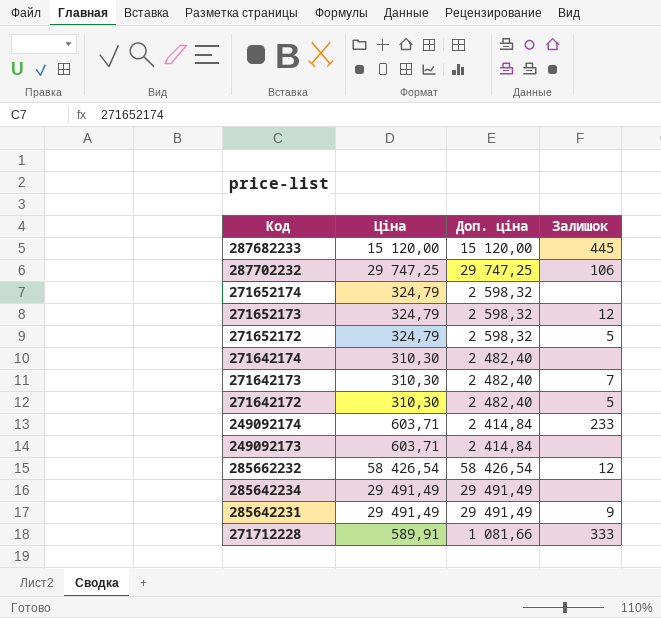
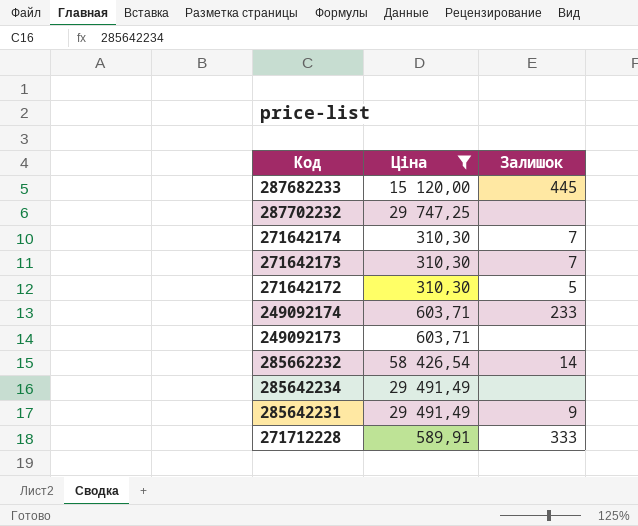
filter: none -> Ціна != 324,79
column Доп. ціна | position: 3 -> none
287702232 | Залишок: 106 -> none
271642174 | Залишок: none -> 7
285662232 | Залишок: 12 -> 14

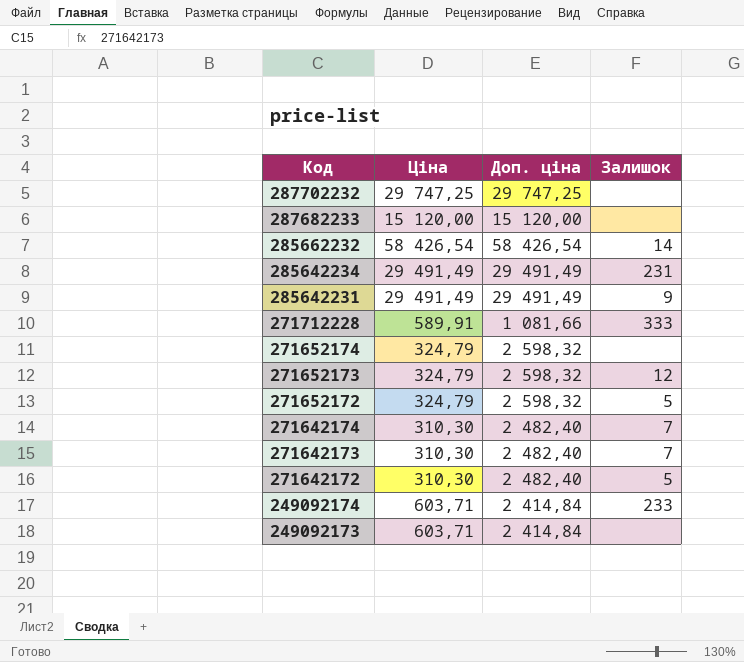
filter: Ціна != 324,79 -> none
row order: none -> Код descending
column Доп. ціна | position: none -> 3
287682233 | Залишок: 445 -> none
285642234 | Залишок: none -> 231

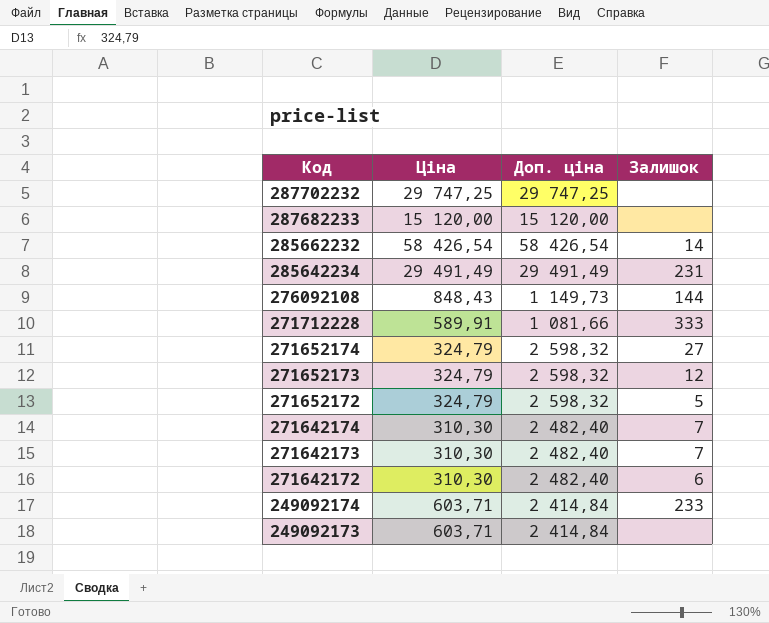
row 285642231: 29 491,49 | 29 491,49 | 9 -> none
row 276092108: none -> 848,43 | 1 149,73 | 144
271652174 | Залишок: none -> 27
271642172 | Залишок: 5 -> 6

